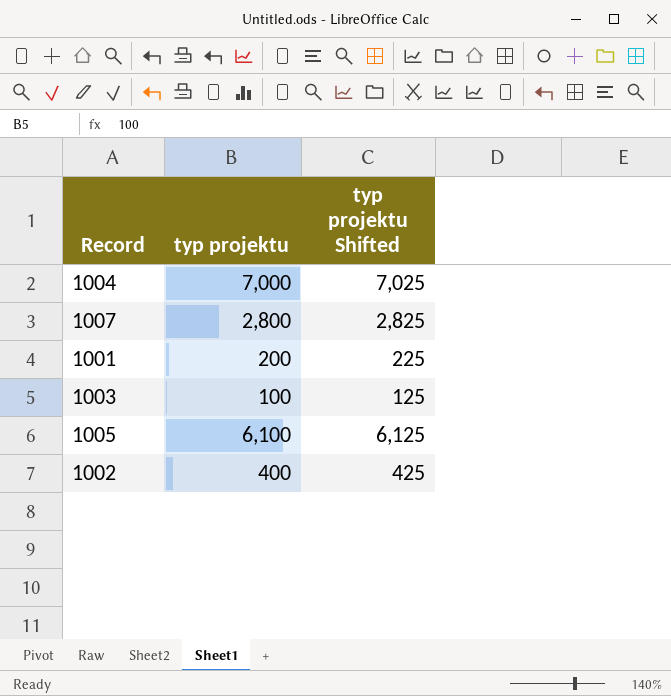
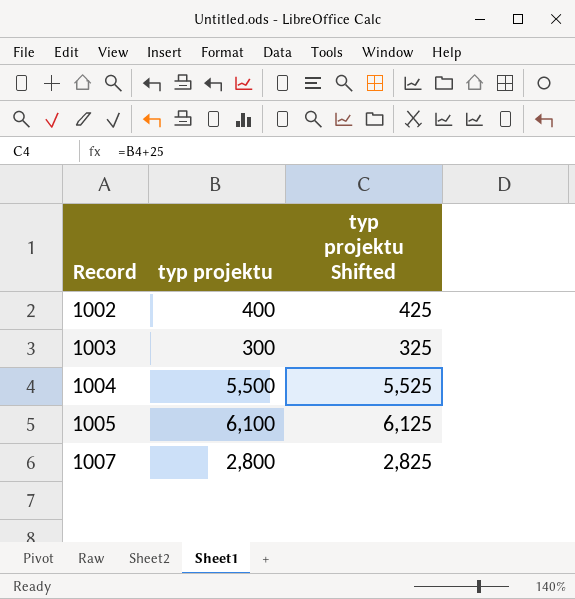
row order: none -> Record ascending
row 1001: 200 | 225 -> none
1003 | typ projektu: 100 -> 300
1003 | typ projektu Shifted: 125 -> 325
1004 | typ projektu: 7,000 -> 5,500
1004 | typ projektu Shifted: 7,025 -> 5,525

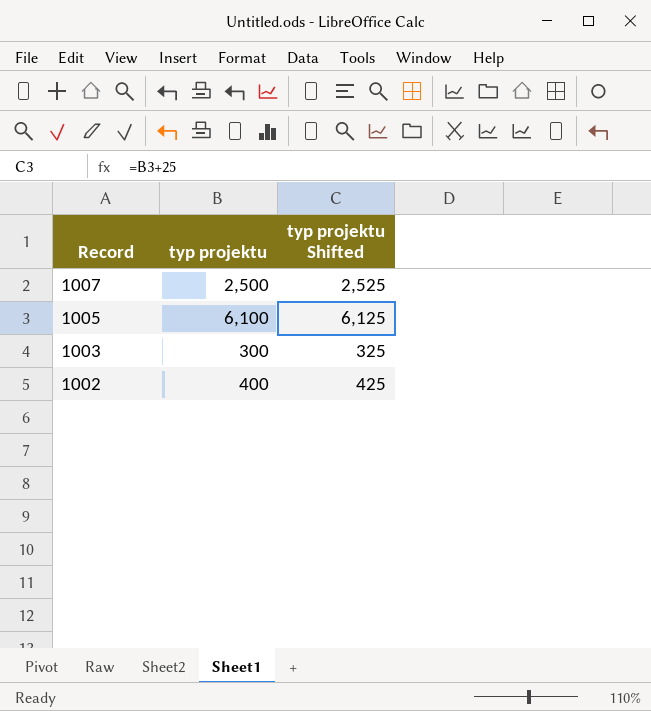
row order: Record ascending -> Record descending
row 1004: 5,500 | 5,525 -> none
1007 | typ projektu: 2,800 -> 2,500
1007 | typ projektu Shifted: 2,825 -> 2,525

